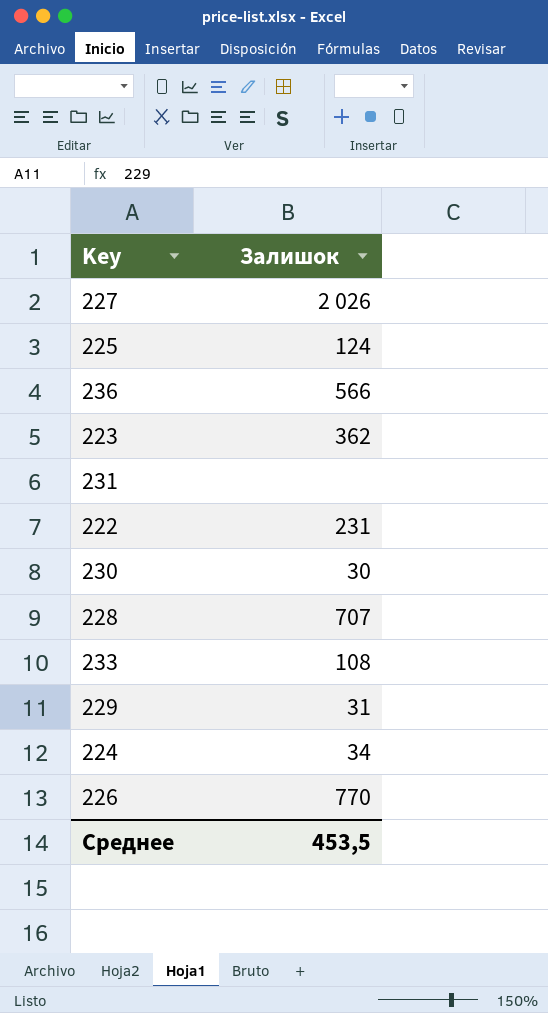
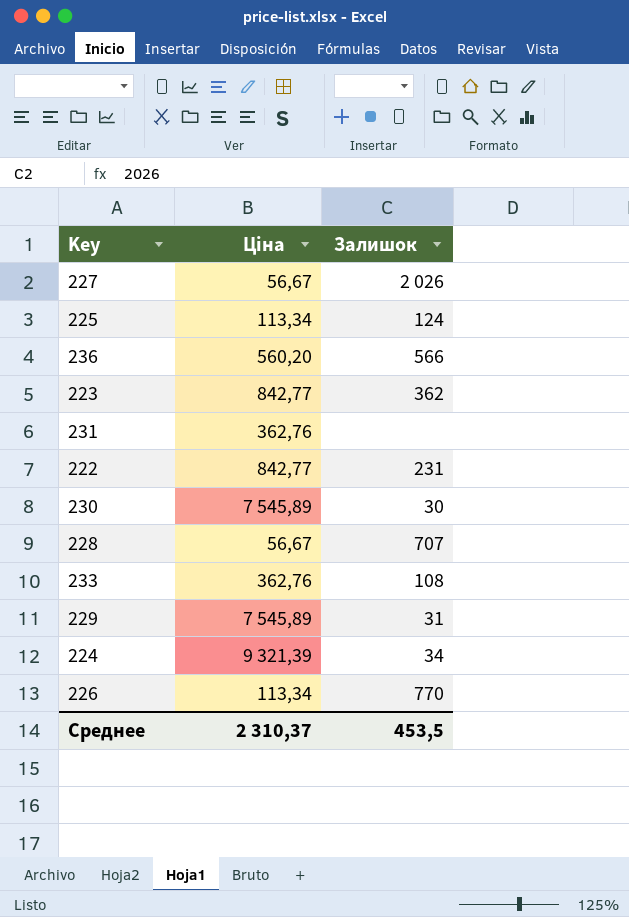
column Ціна | position: none -> 2

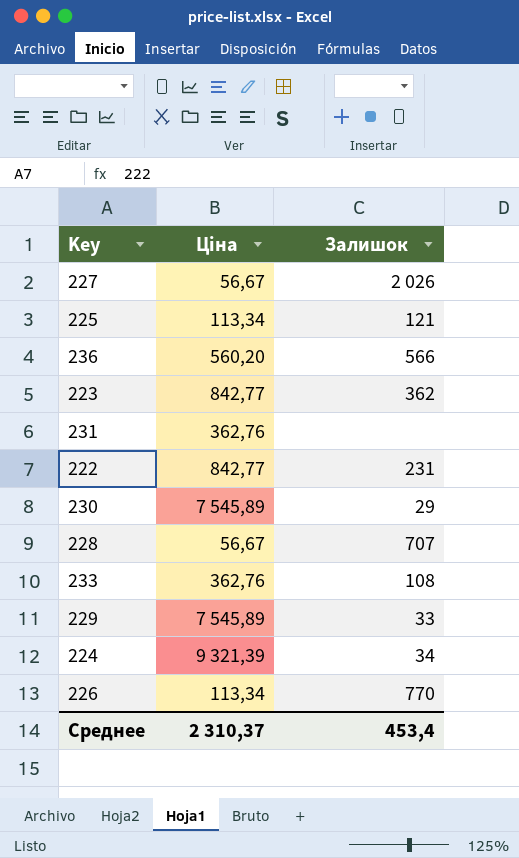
225 | Залишок: 124 -> 121
230 | Залишок: 30 -> 29
229 | Залишок: 31 -> 33
Среднее | Залишок: 453,5 -> 453,4

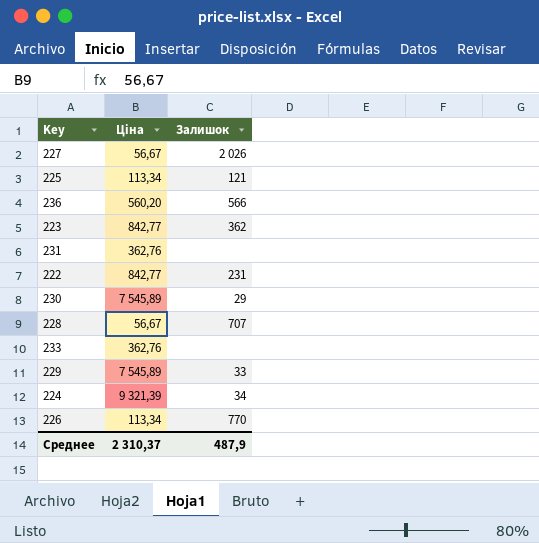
233 | Залишок: 108 -> none
Среднее | Залишок: 453,4 -> 487,9

